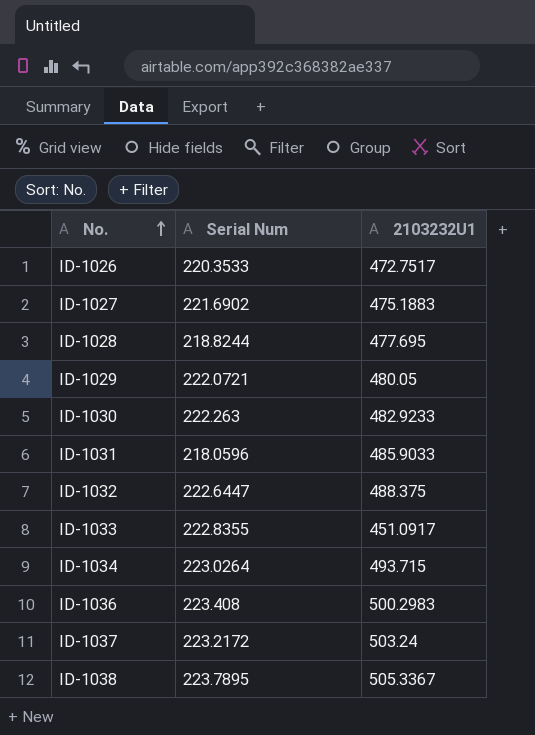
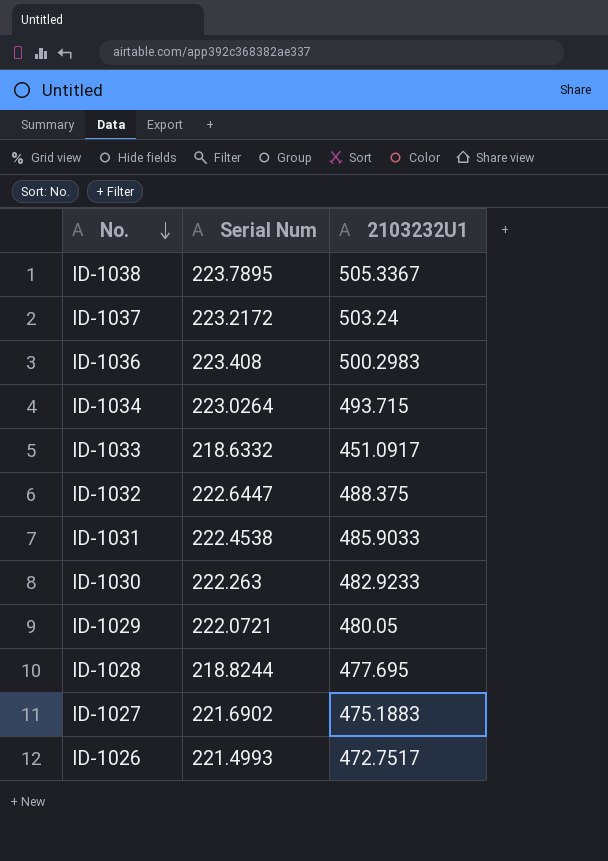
row order: No. ascending -> No. descending
ID-1033 | Serial Num: 222.8355 -> 218.6332
ID-1031 | Serial Num: 218.0596 -> 222.4538
ID-1026 | Serial Num: 220.3533 -> 221.4993

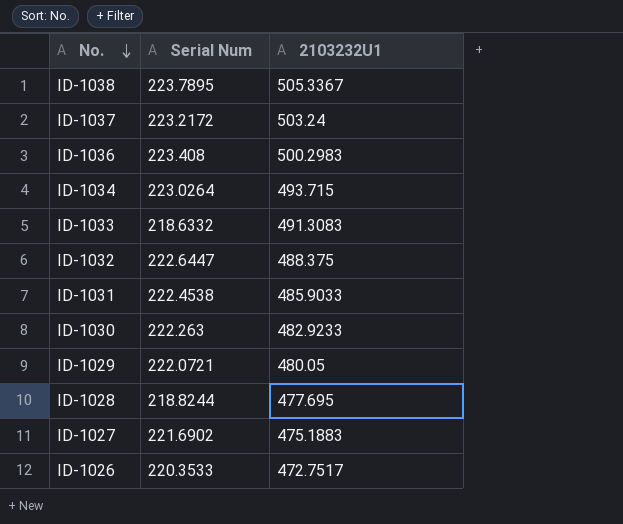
ID-1033 | 2103232U1: 451.0917 -> 491.3083
ID-1026 | Serial Num: 221.4993 -> 220.3533

